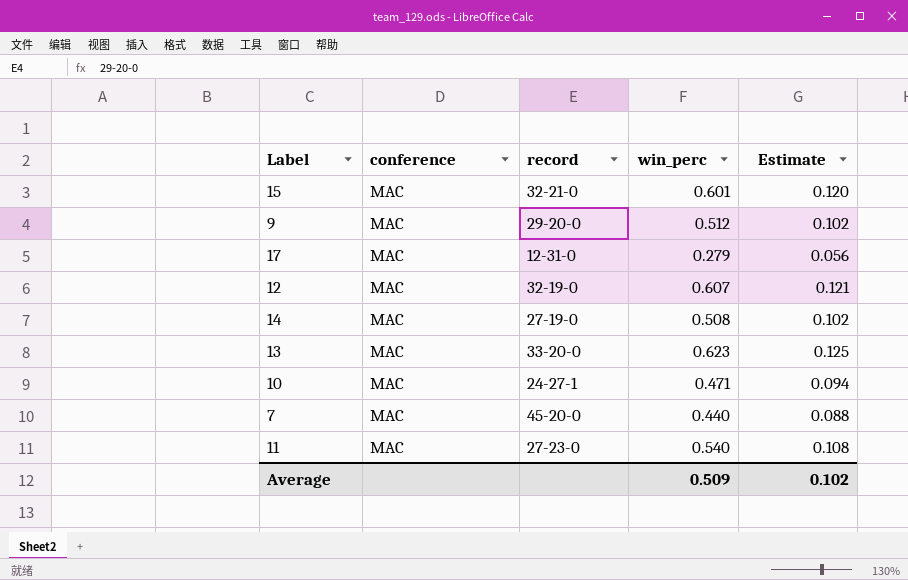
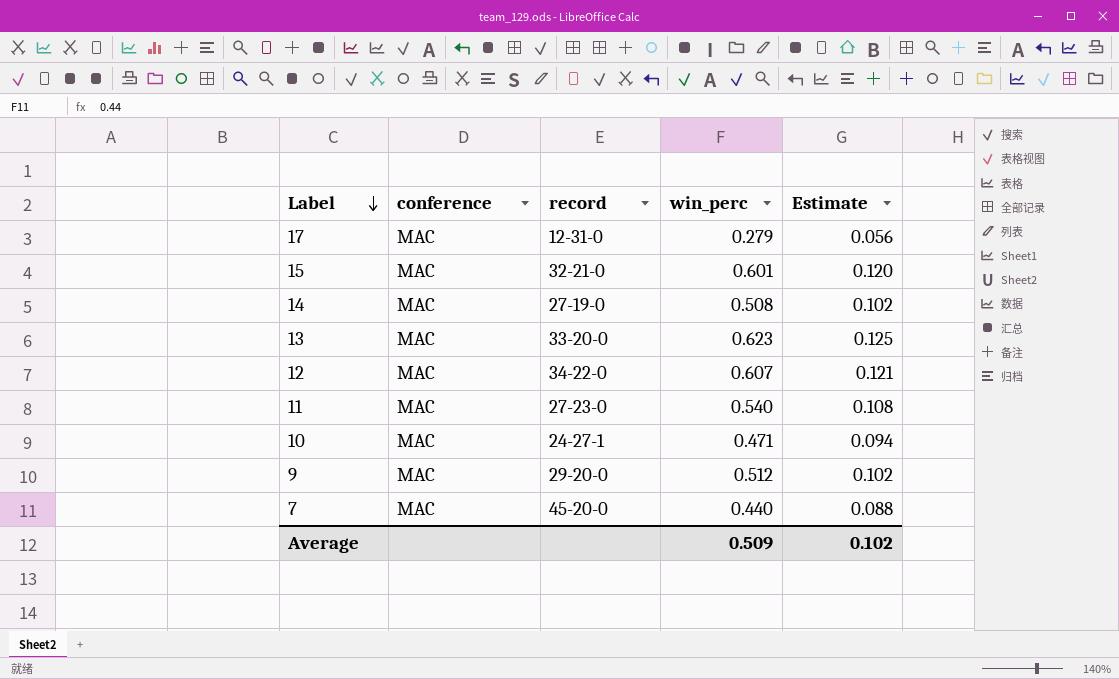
row order: none -> Label descending
12 | record: 32-19-0 -> 34-22-0

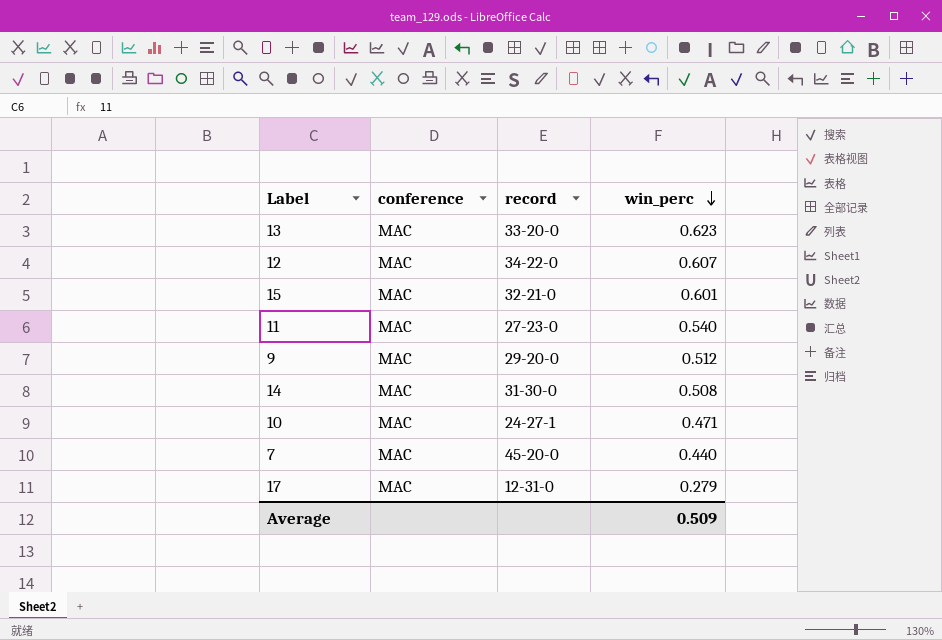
row order: Label descending -> win_perc descending
column Estimate | formula: [win_perc] * 0.2 -> none
14 | record: 27-19-0 -> 31-30-0

